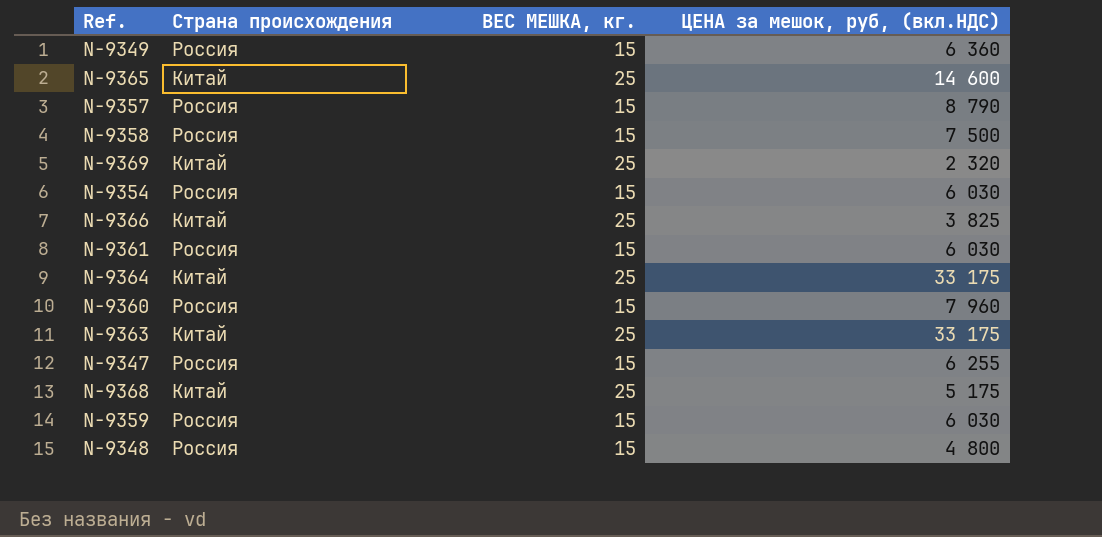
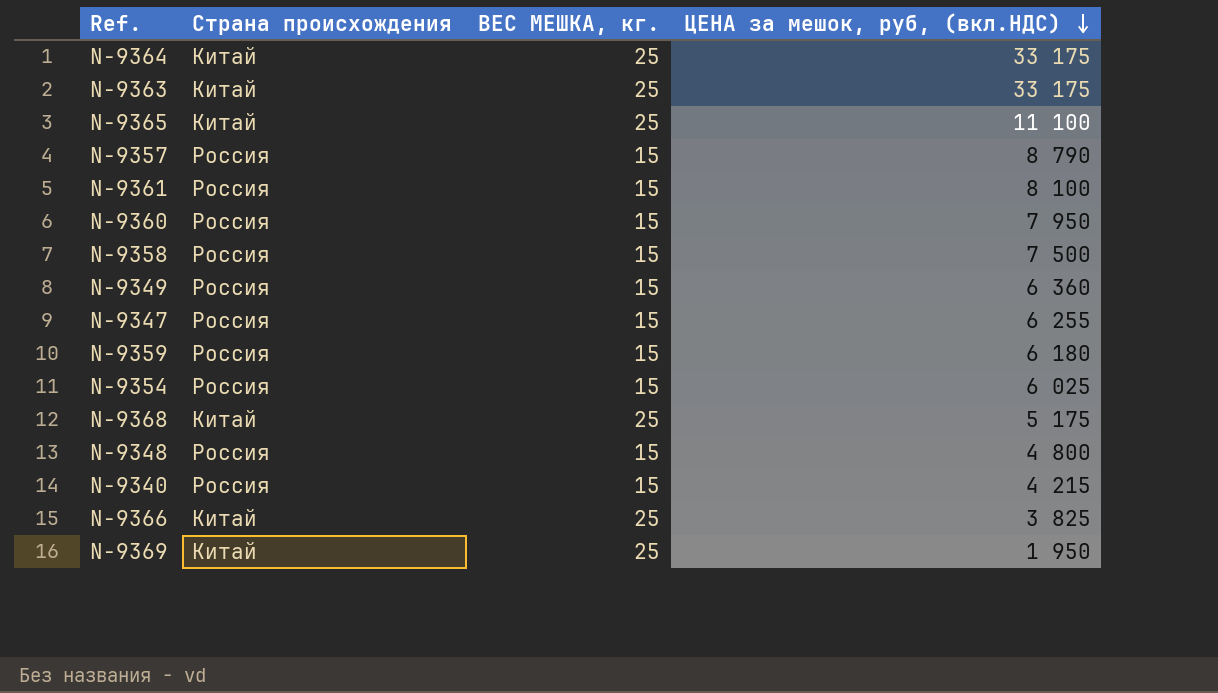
row order: none -> ЦЕНА за мешок, руб, (вкл.НДС) descending
N-9365 | ЦЕНА за мешок, руб, (вкл.НДС): 14 600 -> 11 100
N-9361 | ЦЕНА за мешок, руб, (вкл.НДС): 6 030 -> 8 100
N-9360 | ЦЕНА за мешок, руб, (вкл.НДС): 7 960 -> 7 950
N-9359 | ЦЕНА за мешок, руб, (вкл.НДС): 6 030 -> 6 180
N-9354 | ЦЕНА за мешок, руб, (вкл.НДС): 6 030 -> 6 025
row N-9340: none -> Россия | 15 | 4 215
N-9369 | ЦЕНА за мешок, руб, (вкл.НДС): 2 320 -> 1 950

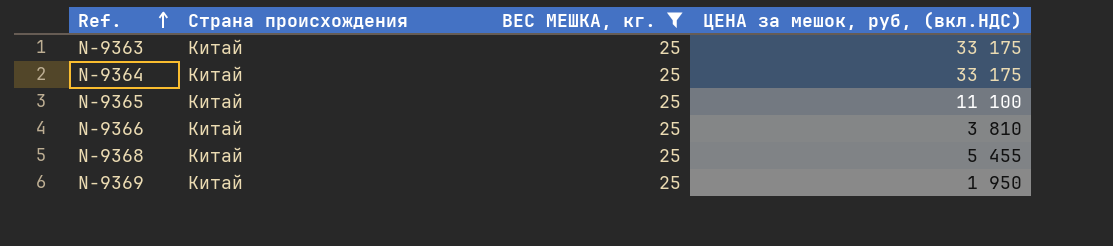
filter: none -> ВЕС МЕШКА, кг. = 25
row order: ЦЕНА за мешок, руб, (вкл.НДС) descending -> Ref. ascending
N-9366 | ЦЕНА за мешок, руб, (вкл.НДС): 3 825 -> 3 810
N-9368 | ЦЕНА за мешок, руб, (вкл.НДС): 5 175 -> 5 455

